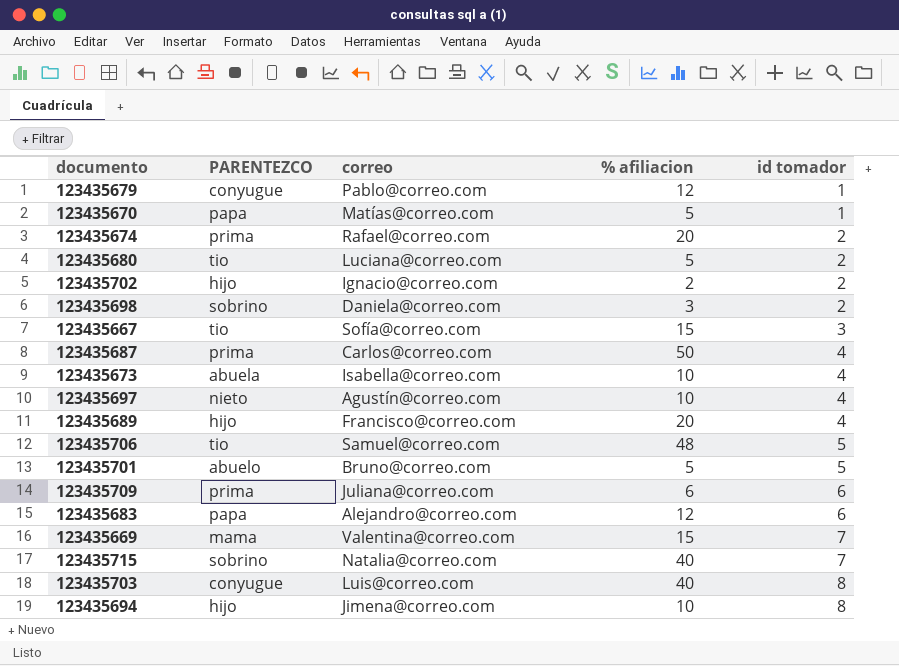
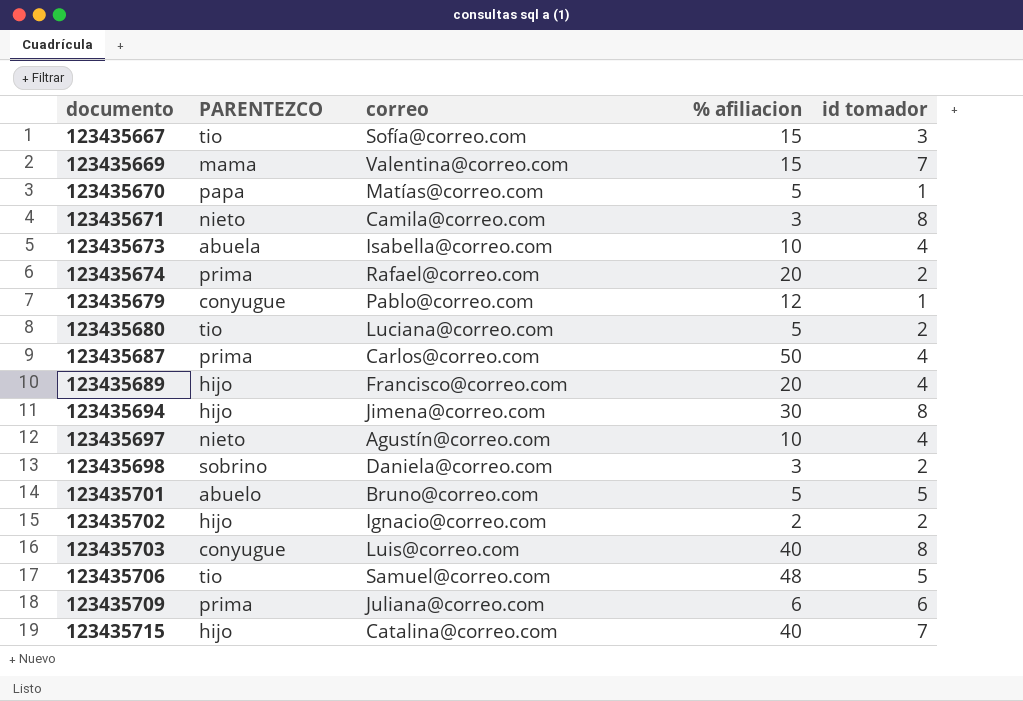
row order: id tomador ascending -> documento ascending
row 123435683: papa | Alejandro@correo.com | 12 | 6 -> none
row 123435671: none -> nieto | Camila@correo.com | 3 | 8
123435694 | % afiliacion: 10 -> 30
123435715 | PARENTEZCO: sobrino -> hijo
123435715 | correo: Natalia@correo.com -> Catalina@correo.com

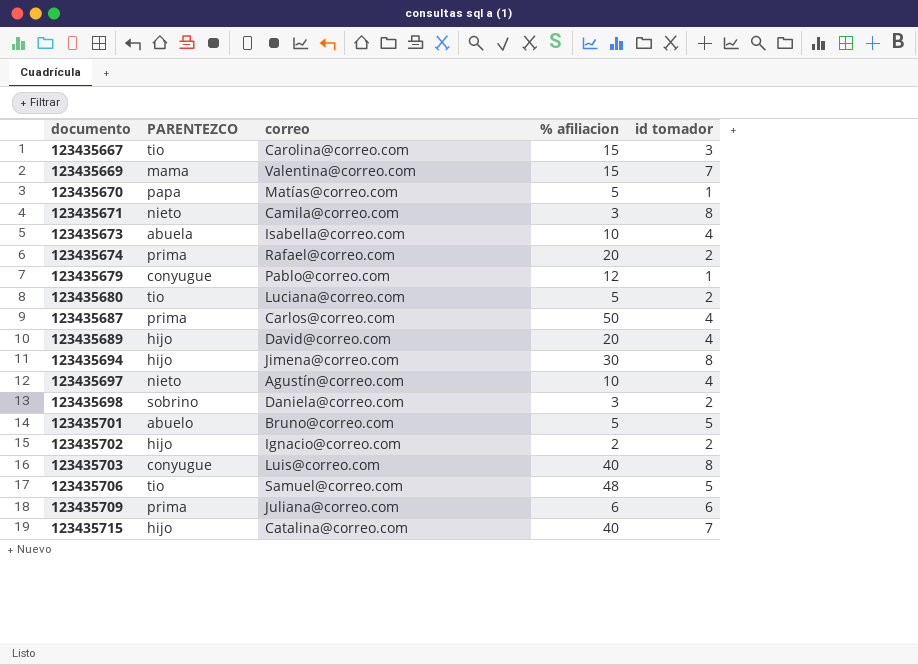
123435667 | correo: Sofía@correo.com -> Carolina@correo.com
123435689 | correo: Francisco@correo.com -> David@correo.com

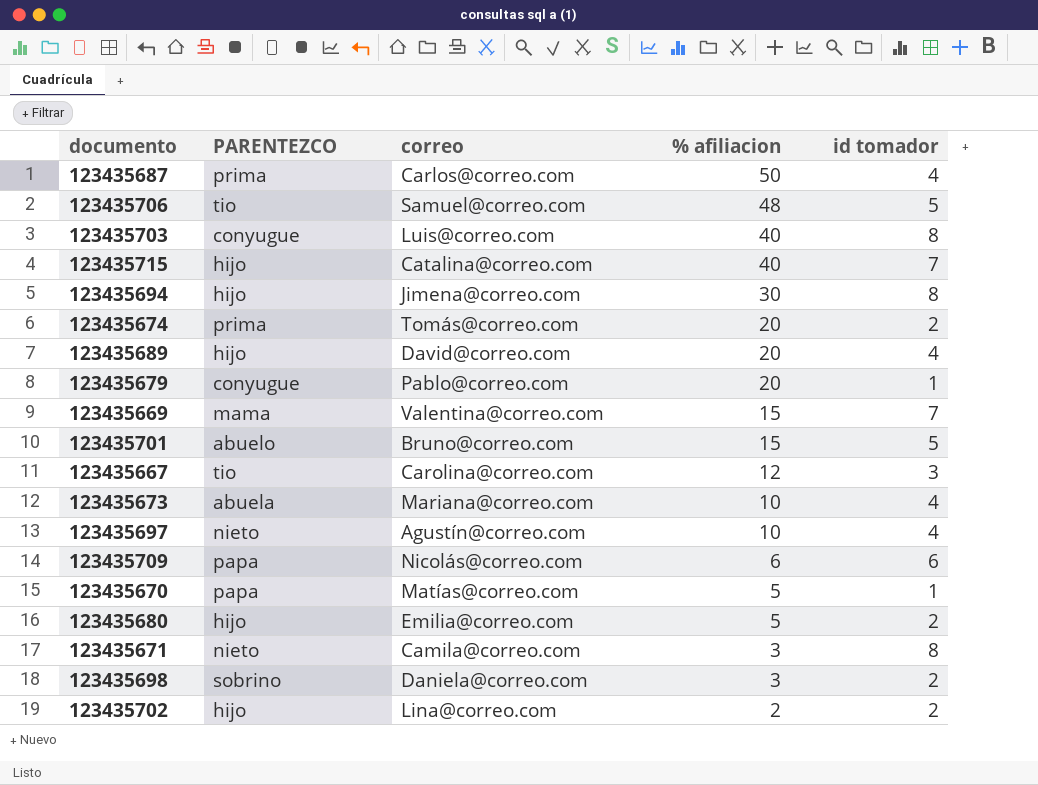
row order: documento ascending -> % afiliacion descending
123435674 | correo: Rafael@correo.com -> Tomás@correo.com
123435679 | % afiliacion: 12 -> 20
123435701 | % afiliacion: 5 -> 15
123435667 | % afiliacion: 15 -> 12
123435673 | correo: Isabella@correo.com -> Mariana@correo.com
123435709 | PARENTEZCO: prima -> papa
123435709 | correo: Juliana@correo.com -> Nicolás@correo.com
123435680 | PARENTEZCO: tio -> hijo
123435680 | correo: Luciana@correo.com -> Emilia@correo.com
123435702 | correo: Ignacio@correo.com -> Lina@correo.com

